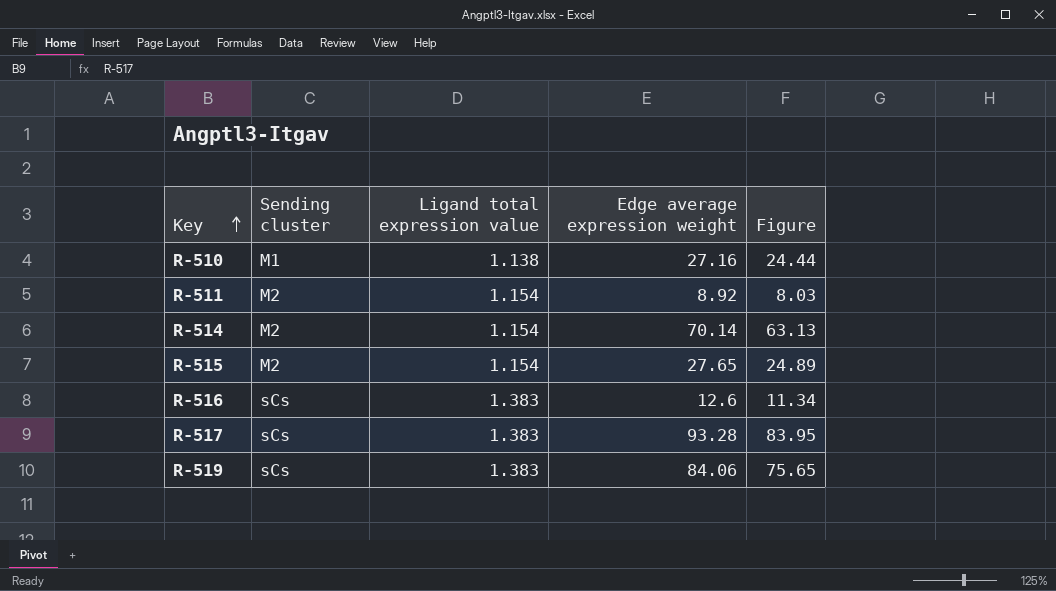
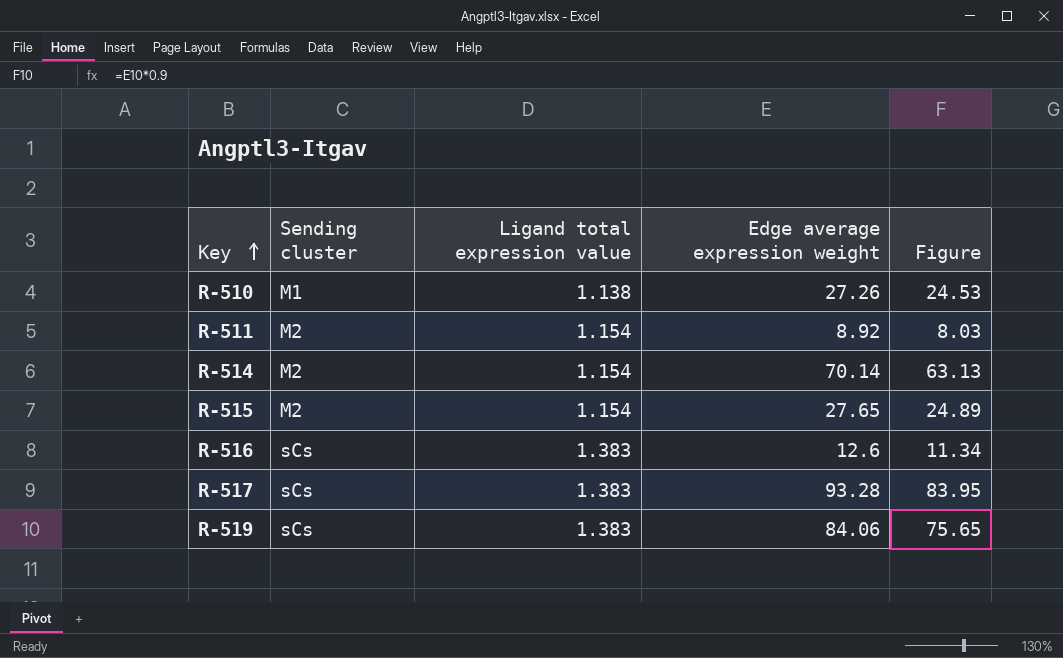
R-510 | Edge average expression weight: 27.16 -> 27.26
R-510 | Figure: 24.44 -> 24.53

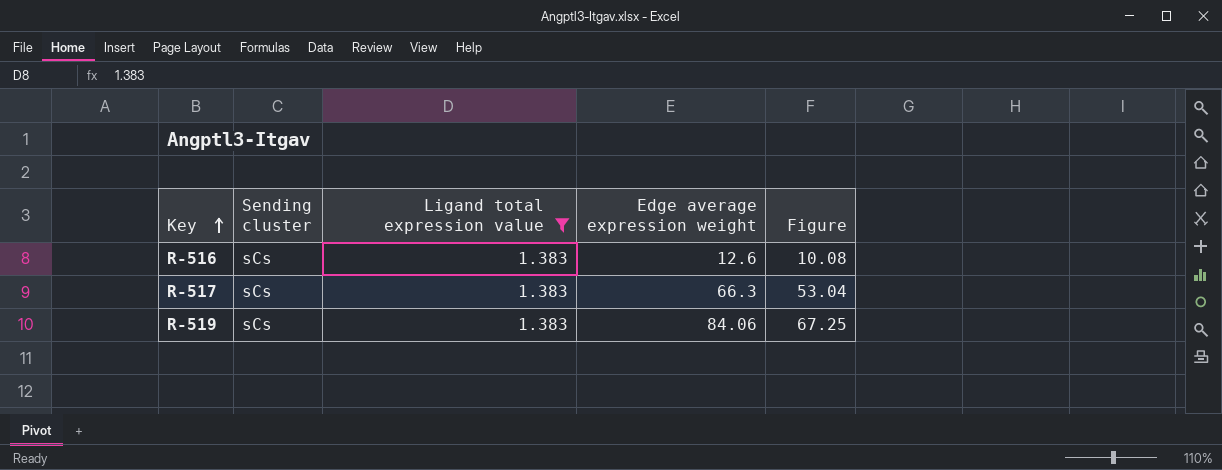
filter: none -> Ligand total expression value = 1.383
column Figure | formula: [Edge average expression weight] * 0.9 -> [Edge average expression weight] * 0.8
R-517 | Edge average expression weight: 93.28 -> 66.3

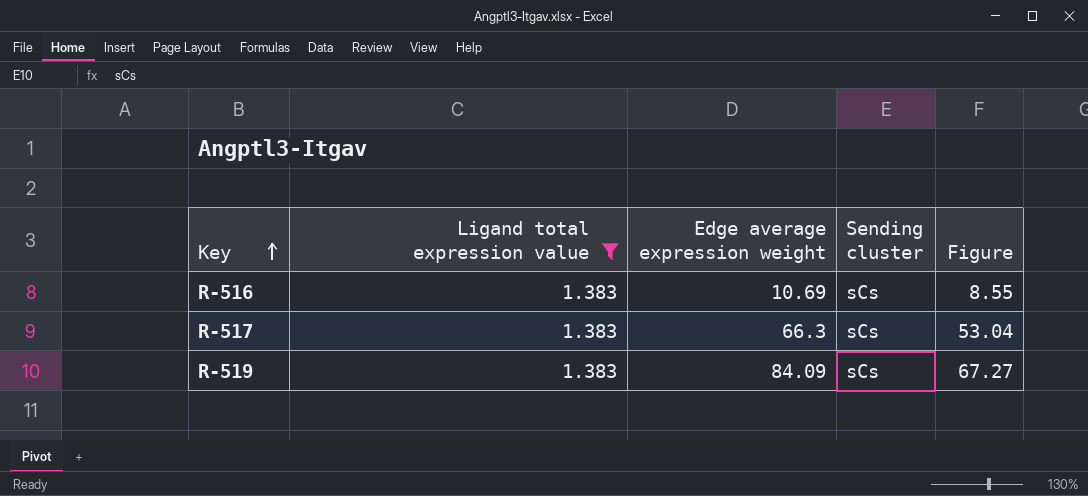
column Sending cluster | position: 2 -> 4
R-516 | Edge average expression weight: 12.6 -> 10.69
R-516 | Figure: 10.08 -> 8.55
R-519 | Edge average expression weight: 84.06 -> 84.09
R-519 | Figure: 67.25 -> 67.27

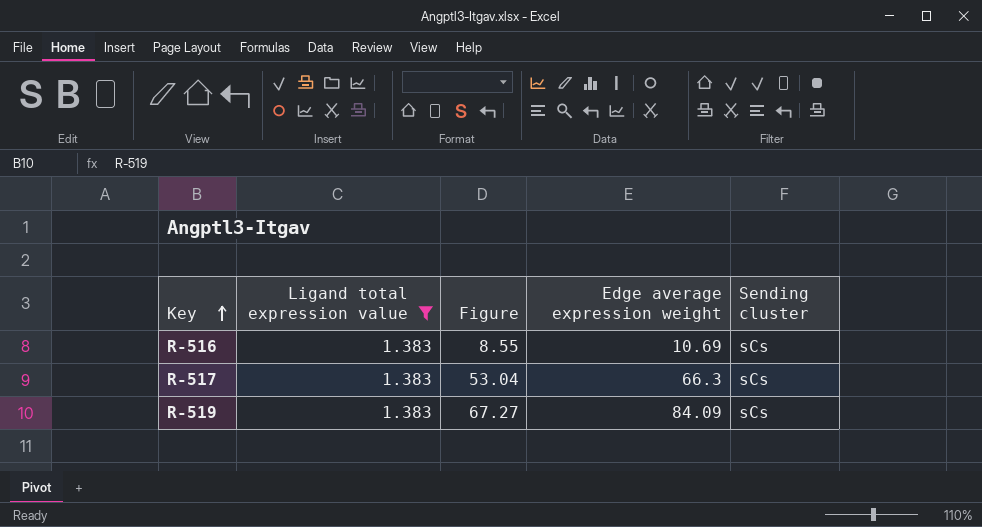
column Figure | position: 5 -> 3

